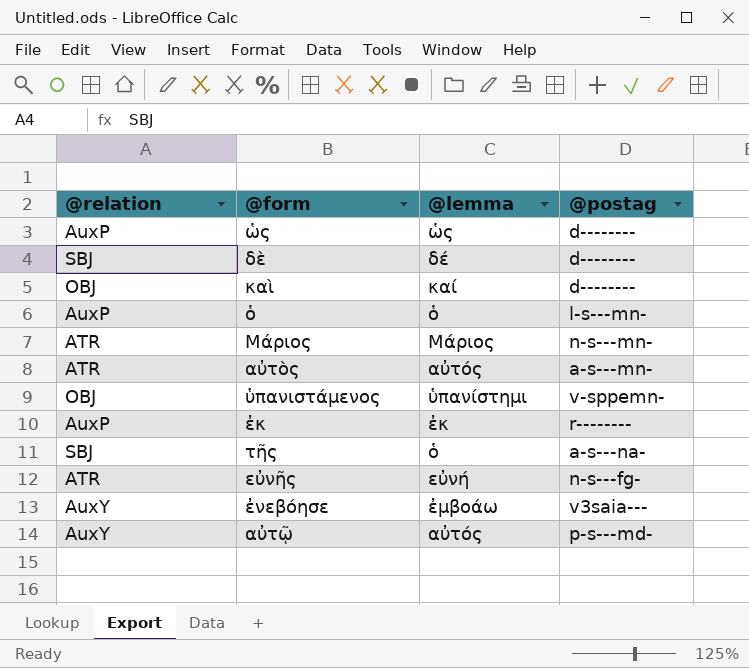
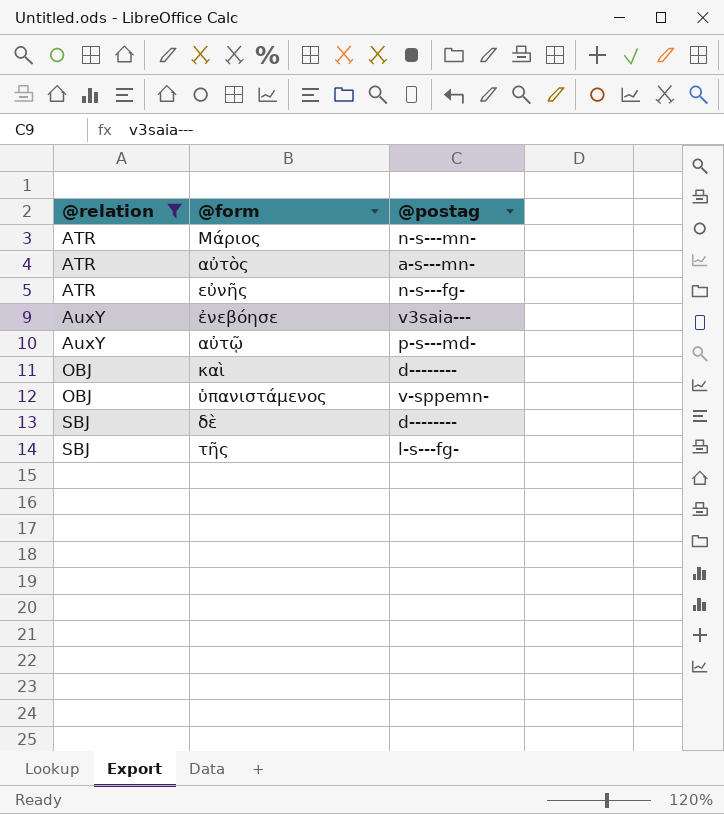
filter: none -> @relation != AuxP
row order: none -> @relation ascending
column @lemma | position: 3 -> none
τῆς | @postag: a-s---na- -> l-s---fg-

